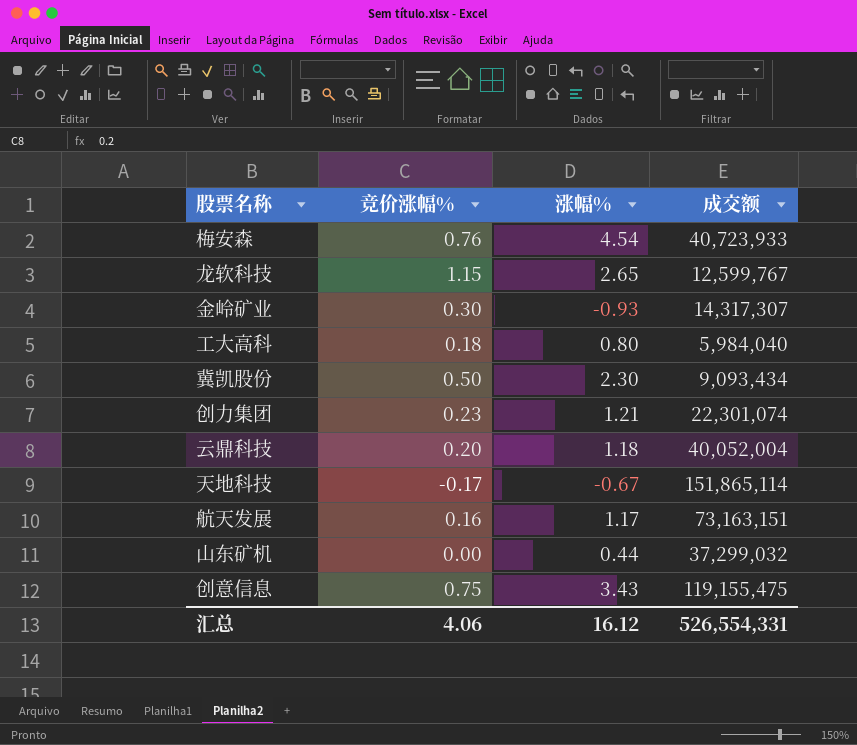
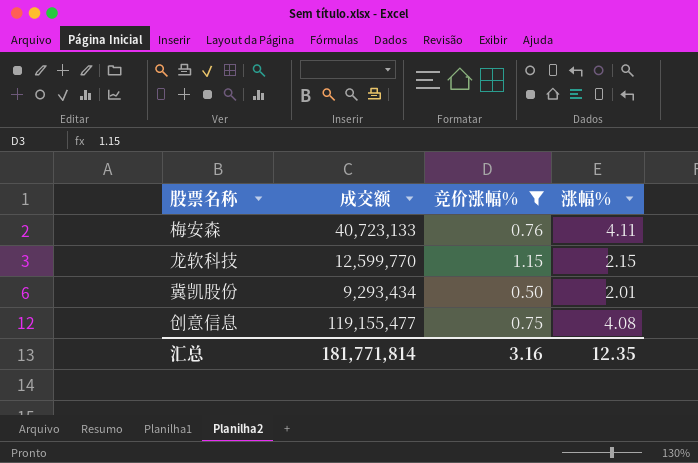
filter: none -> 竞价涨幅% >= 0.50
column 成交额 | position: 4 -> 2
梅安森 | 成交额: 40,723,933 -> 40,723,133
梅安森 | 涨幅%: 4.54 -> 4.11
龙软科技 | 成交额: 12,599,767 -> 12,599,770
龙软科技 | 涨幅%: 2.65 -> 2.15
冀凯股份 | 成交额: 9,093,434 -> 9,293,434
冀凯股份 | 涨幅%: 2.30 -> 2.01
创意信息 | 成交额: 119,155,475 -> 119,155,477
创意信息 | 涨幅%: 3.43 -> 4.08
汇总 | 成交额: 526,554,331 -> 181,771,814
汇总 | 竞价涨幅%: 4.06 -> 3.16
汇总 | 涨幅%: 16.12 -> 12.35

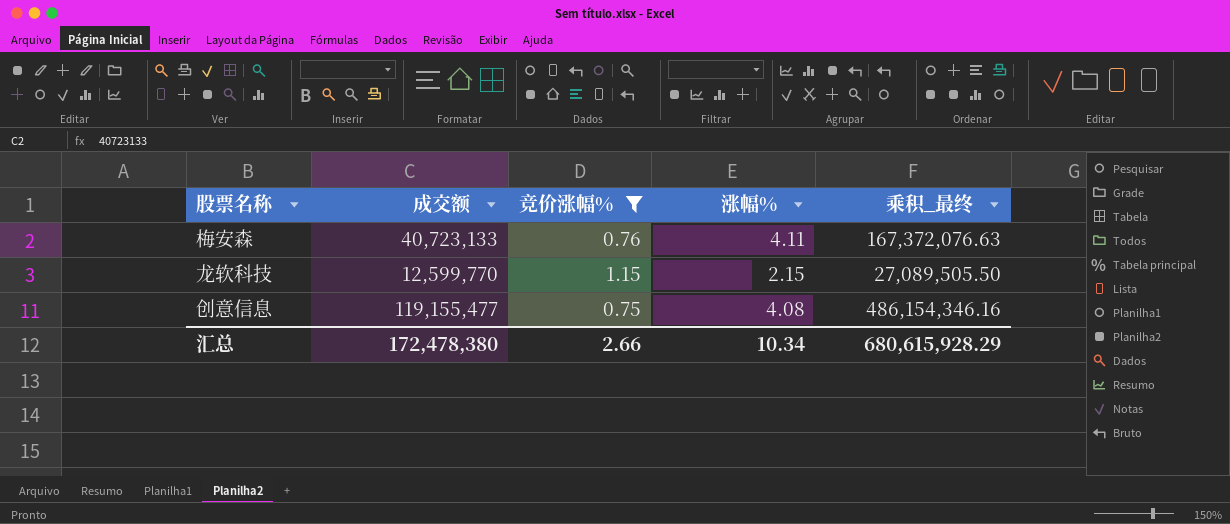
column 乘积_最终 | formula: none -> [成交额] * [涨幅%]
row 冀凯股份: 9,293,434 | 0.50 | 2.01 -> none
汇总 | 成交额: 181,771,814 -> 172,478,380
汇总 | 竞价涨幅%: 3.16 -> 2.66
汇总 | 涨幅%: 12.35 -> 10.34

